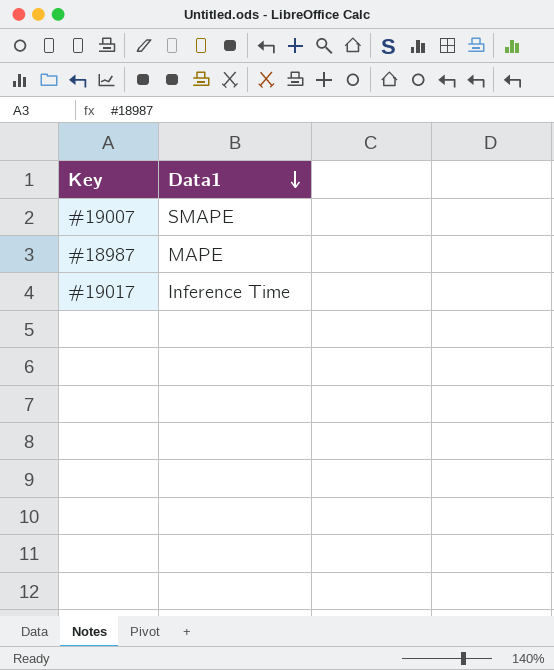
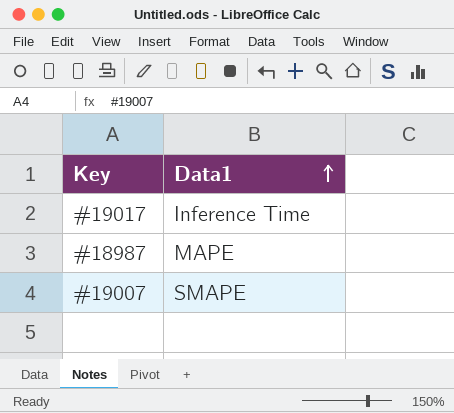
row order: Data1 descending -> Data1 ascending

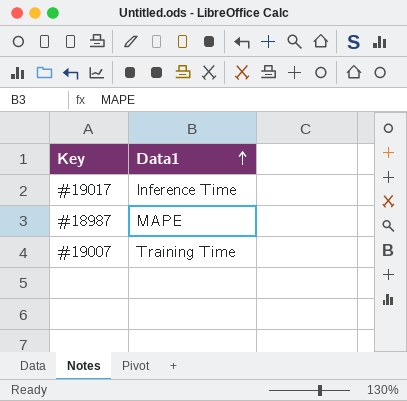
#19007 | Data1: SMAPE -> Training Time

